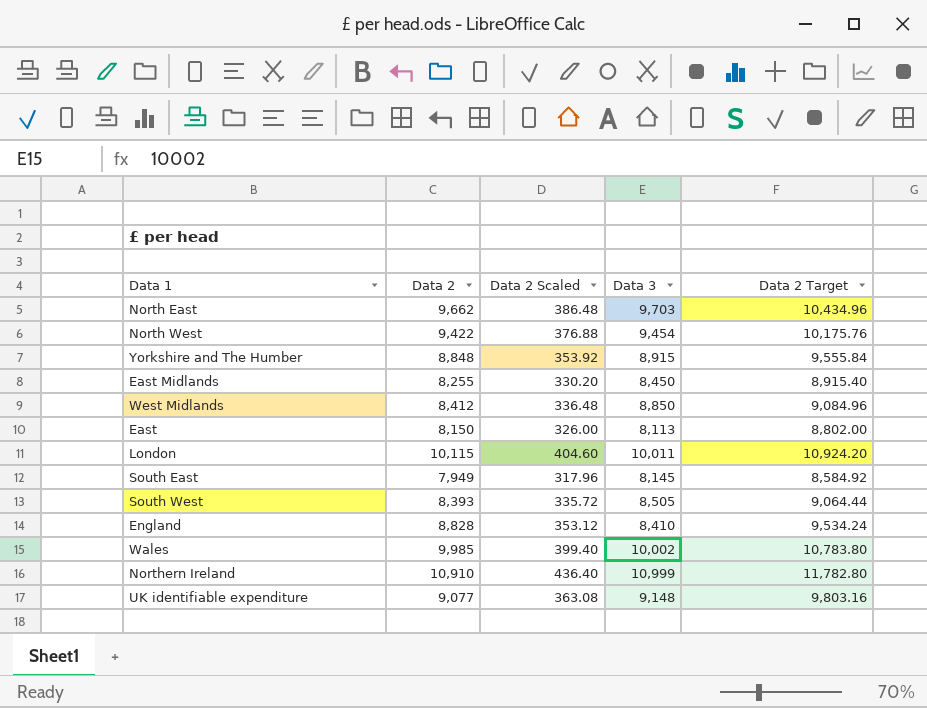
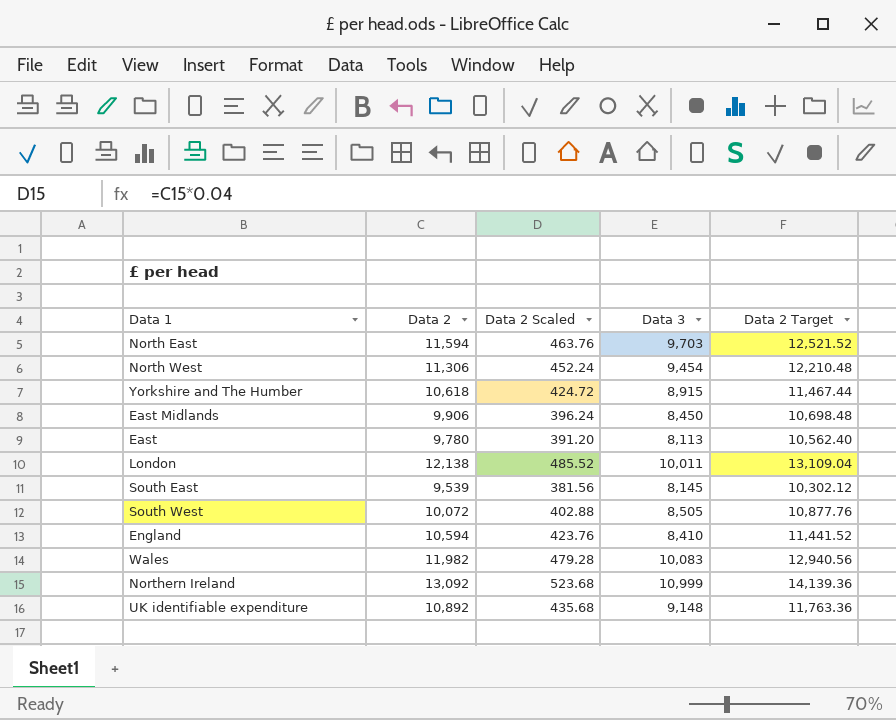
row West Midlands: 8,412 | 336.48 | 8,850 | 9,084.96 -> none
North East | Data 2: 9,662 -> 11,594
North East | Data 2 Scaled: 386.48 -> 463.76
North East | Data 2 Target: 10,434.96 -> 12,521.52
North West | Data 2: 9,422 -> 11,306
North West | Data 2 Scaled: 376.88 -> 452.24
North West | Data 2 Target: 10,175.76 -> 12,210.48
Yorkshire and The Humber | Data 2: 8,848 -> 10,618
Yorkshire and The Humber | Data 2 Scaled: 353.92 -> 424.72
Yorkshire and The Humber | Data 2 Target: 9,555.84 -> 11,467.44
East Midlands | Data 2: 8,255 -> 9,906
East Midlands | Data 2 Scaled: 330.20 -> 396.24
East Midlands | Data 2 Target: 8,915.40 -> 10,698.48
East | Data 2: 8,150 -> 9,780
East | Data 2 Scaled: 326.00 -> 391.20
East | Data 2 Target: 8,802.00 -> 10,562.40
London | Data 2: 10,115 -> 12,138
London | Data 2 Scaled: 404.60 -> 485.52
London | Data 2 Target: 10,924.20 -> 13,109.04
South East | Data 2: 7,949 -> 9,539
South East | Data 2 Scaled: 317.96 -> 381.56
South East | Data 2 Target: 8,584.92 -> 10,302.12
South West | Data 2: 8,393 -> 10,072
South West | Data 2 Scaled: 335.72 -> 402.88
South West | Data 2 Target: 9,064.44 -> 10,877.76
England | Data 2: 8,828 -> 10,594
England | Data 2 Scaled: 353.12 -> 423.76
England | Data 2 Target: 9,534.24 -> 11,441.52
Wales | Data 2: 9,985 -> 11,982
Wales | Data 2 Scaled: 399.40 -> 479.28
Wales | Data 3: 10,002 -> 10,083
Wales | Data 2 Target: 10,783.80 -> 12,940.56
Northern Ireland | Data 2: 10,910 -> 13,092
Northern Ireland | Data 2 Scaled: 436.40 -> 523.68
Northern Ireland | Data 2 Target: 11,782.80 -> 14,139.36
UK identifiable expenditure | Data 2: 9,077 -> 10,892
UK identifiable expenditure | Data 2 Scaled: 363.08 -> 435.68
UK identifiable expenditure | Data 2 Target: 9,803.16 -> 11,763.36

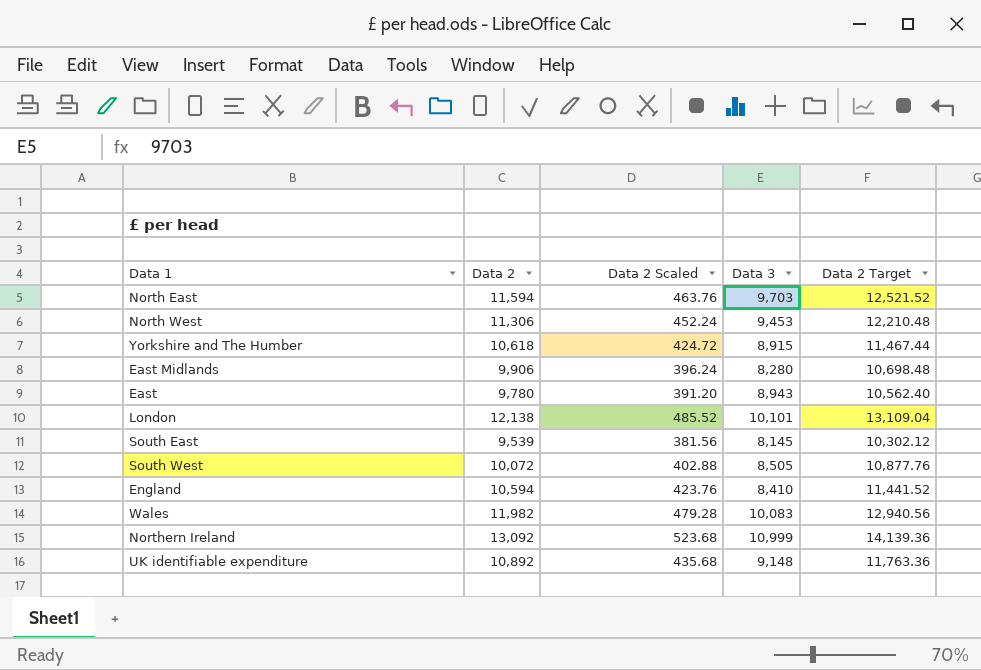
North West | Data 3: 9,454 -> 9,453
East Midlands | Data 3: 8,450 -> 8,280
East | Data 3: 8,113 -> 8,943
London | Data 3: 10,011 -> 10,101

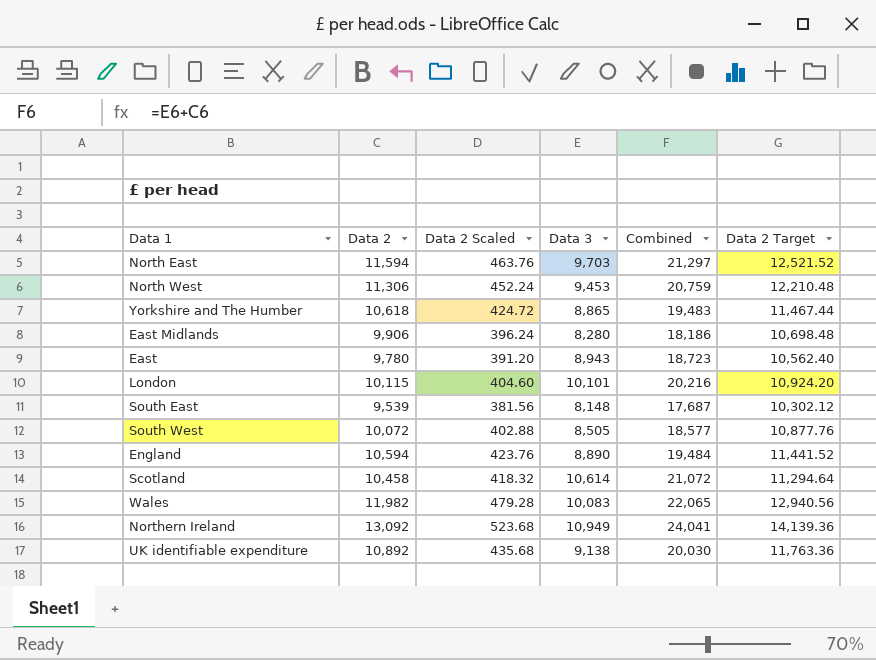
column Combined | formula: none -> [Data 2] + [Data 3]
Yorkshire and The Humber | Data 3: 8,915 -> 8,865
London | Data 2: 12,138 -> 10,115
London | Data 2 Scaled: 485.52 -> 404.60
London | Data 2 Target: 13,109.04 -> 10,924.20
South East | Data 3: 8,145 -> 8,148
England | Data 3: 8,410 -> 8,890
row Scotland: none -> 10,458 | 418.32 | 10,614 | 21,072 | 11,294.64
Northern Ireland | Data 3: 10,999 -> 10,949
UK identifiable expenditure | Data 3: 9,148 -> 9,138

